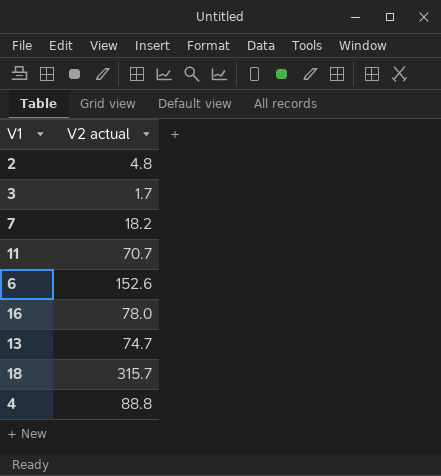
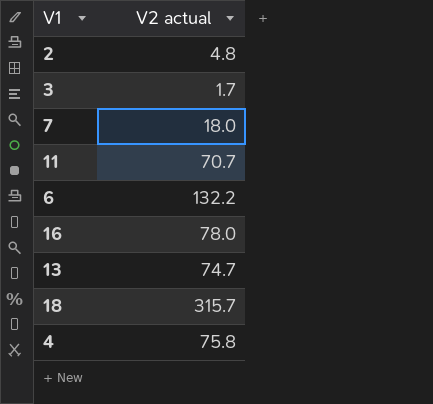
7 | V2 actual: 18.2 -> 18.0
6 | V2 actual: 152.6 -> 132.2
4 | V2 actual: 88.8 -> 75.8

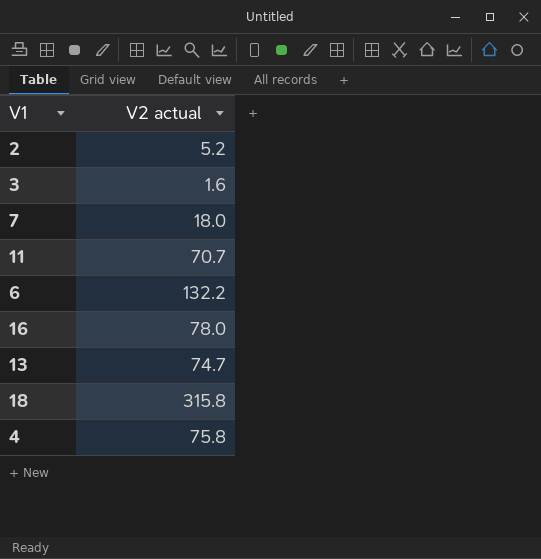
2 | V2 actual: 4.8 -> 5.2
3 | V2 actual: 1.7 -> 1.6
18 | V2 actual: 315.7 -> 315.8

